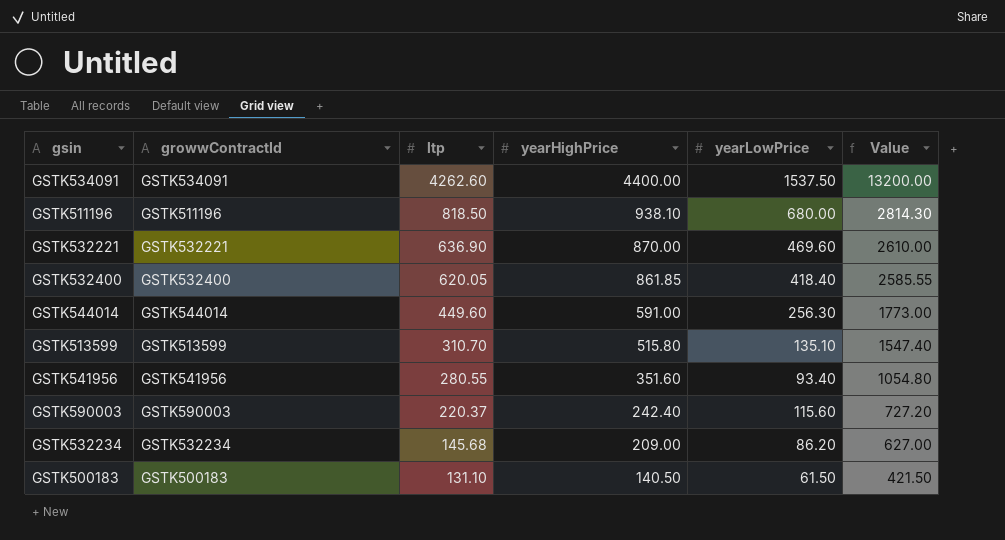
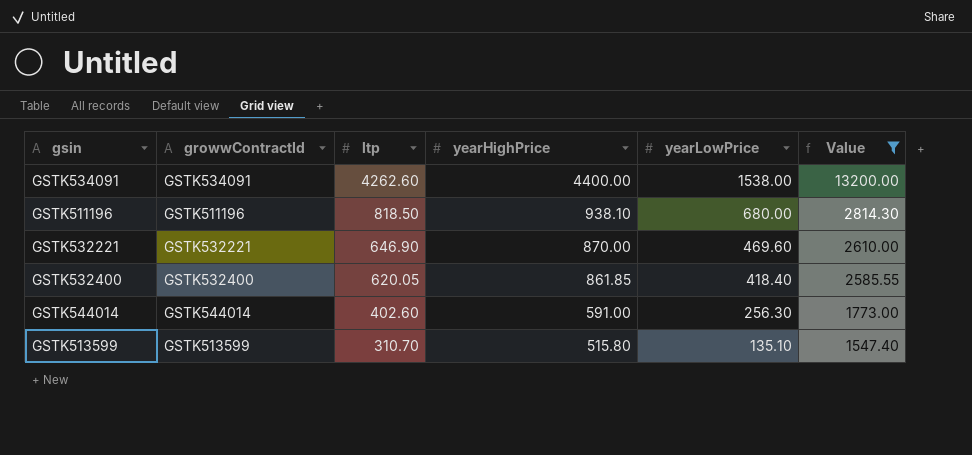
filter: none -> Value >= 1547.40
GSTK534091 | yearLowPrice: 1537.50 -> 1538.00
GSTK532221 | ltp: 636.90 -> 646.90
GSTK544014 | ltp: 449.60 -> 402.60

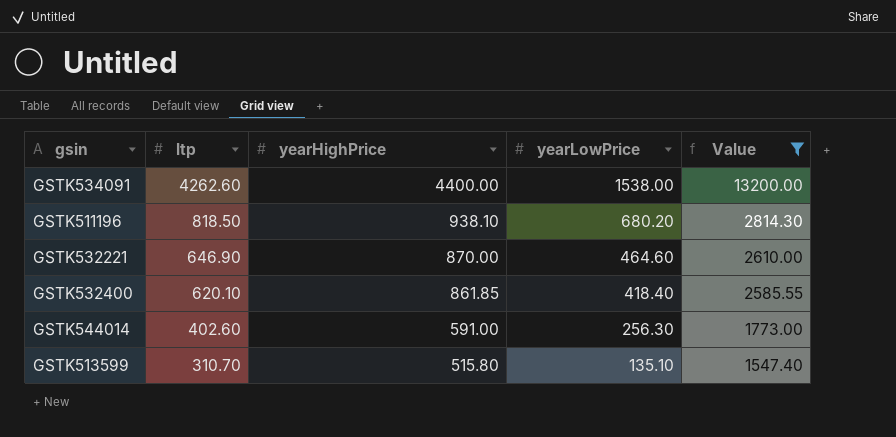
column growwContractId | position: 2 -> none
GSTK511196 | yearLowPrice: 680.00 -> 680.20
GSTK532221 | yearLowPrice: 469.60 -> 464.60
GSTK532400 | ltp: 620.05 -> 620.10

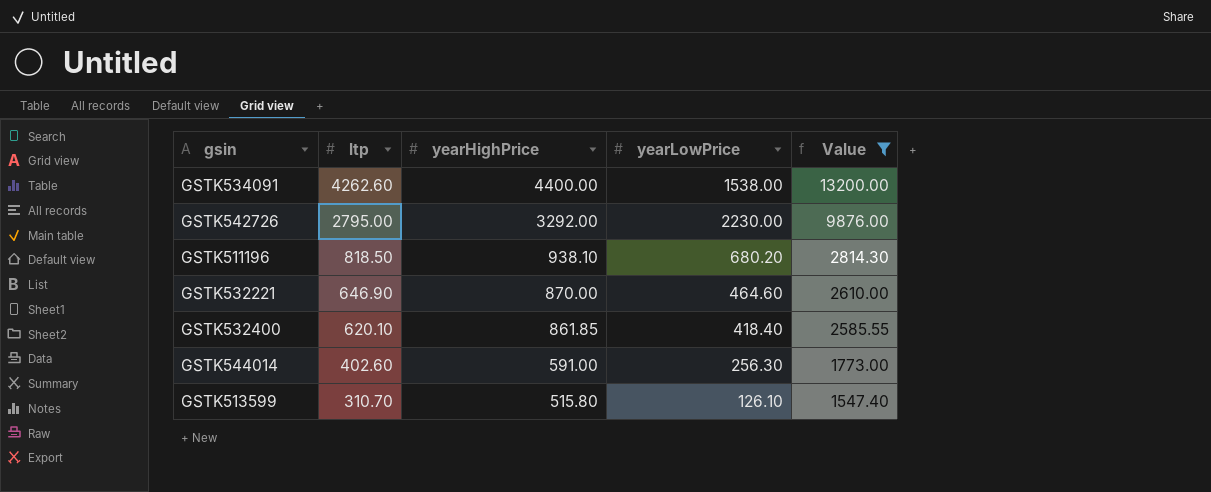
row GSTK542726: none -> 2795.00 | 3292.00 | 2230.00 | 9876.00
GSTK513599 | yearLowPrice: 135.10 -> 126.10

